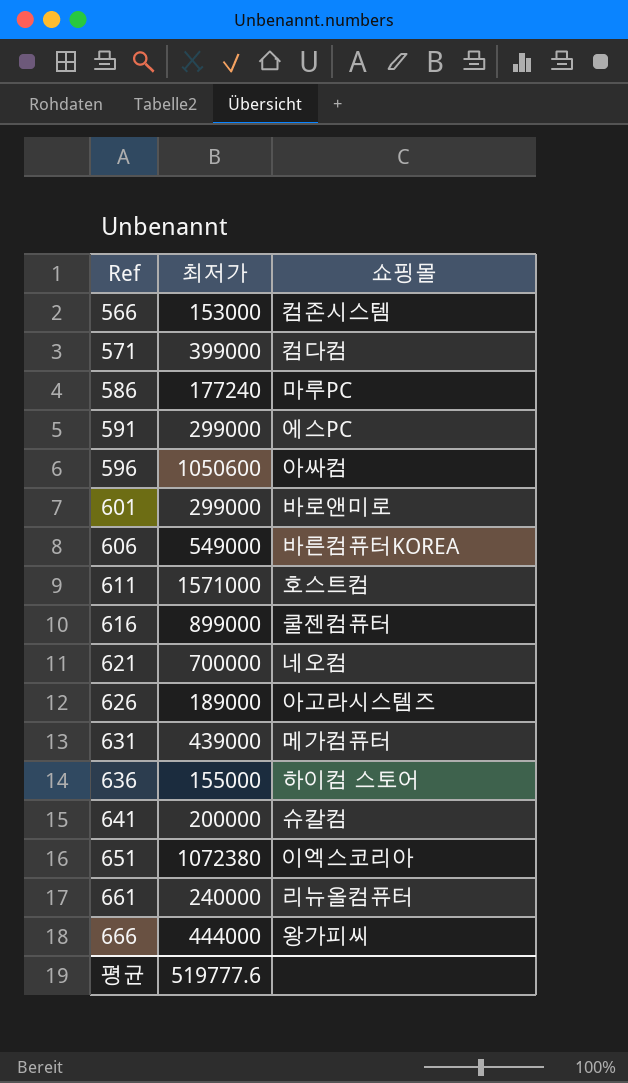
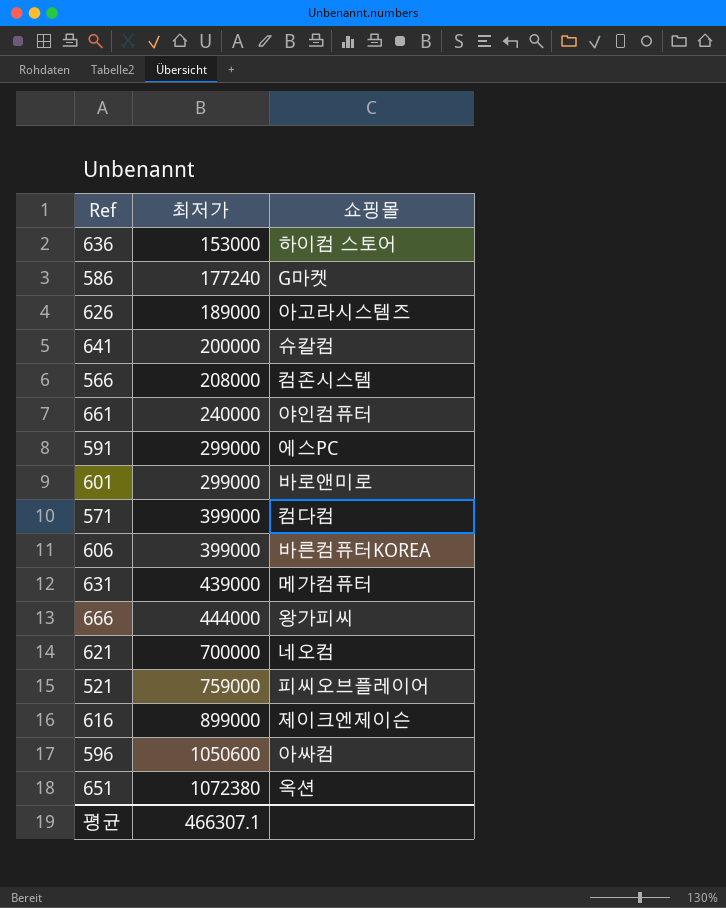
row order: Ref ascending -> 최저가 ascending
row 611: 1571000 | 호스트컴 -> none
636 | 최저가: 155000 -> 153000
586 | 쇼핑몰: 마루PC -> G마켓
566 | 최저가: 153000 -> 208000
661 | 쇼핑몰: 리뉴올컴퓨터 -> 야인컴퓨터
606 | 최저가: 549000 -> 399000
row 521: none -> 759000 | 피씨오브플레이어
616 | 쇼핑몰: 쿨젠컴퓨터 -> 제이크엔제이슨
651 | 쇼핑몰: 이엑스코리아 -> 옥션
평균 | 최저가: 519777.6 -> 466307.1

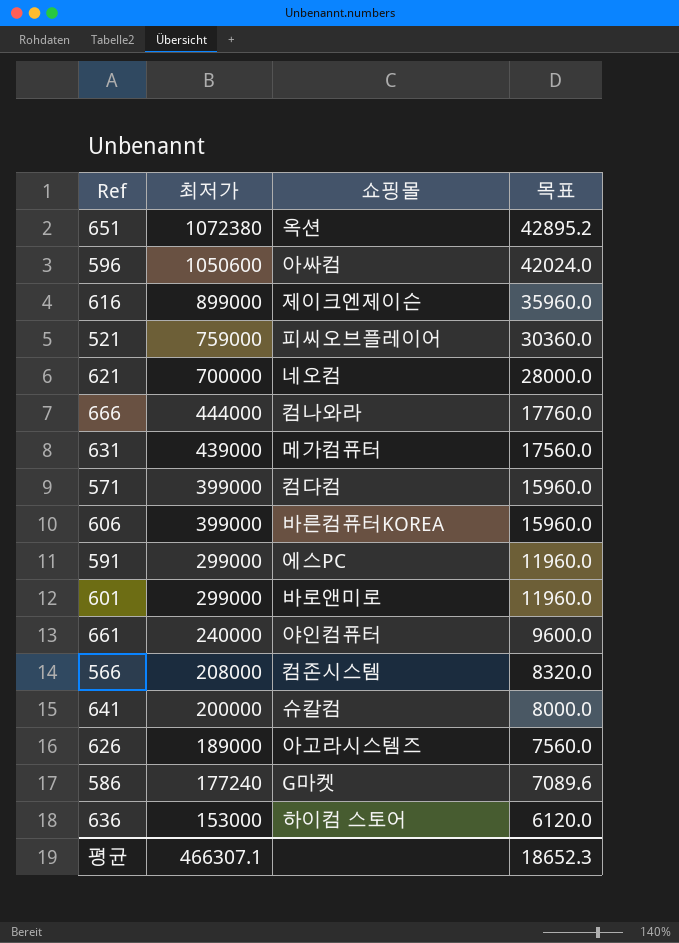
row order: 최저가 ascending -> 최저가 descending
column 목표 | formula: none -> [최저가] * 0.04
666 | 쇼핑몰: 왕가피씨 -> 컴나와라

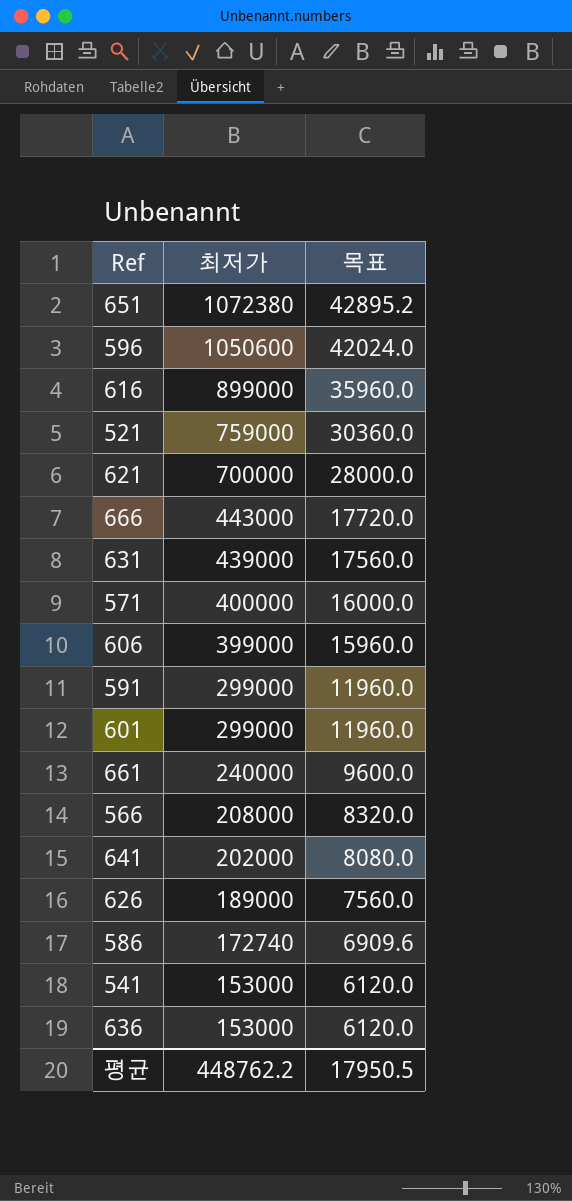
column 쇼핑몰 | position: 3 -> none
666 | 최저가: 444000 -> 443000
666 | 목표: 17760.0 -> 17720.0
571 | 최저가: 399000 -> 400000
571 | 목표: 15960.0 -> 16000.0
641 | 최저가: 200000 -> 202000
641 | 목표: 8000.0 -> 8080.0
586 | 최저가: 177240 -> 172740
586 | 목표: 7089.6 -> 6909.6
row 541: none -> 153000 | 6120.0
평균 | 최저가: 466307.1 -> 448762.2
평균 | 목표: 18652.3 -> 17950.5

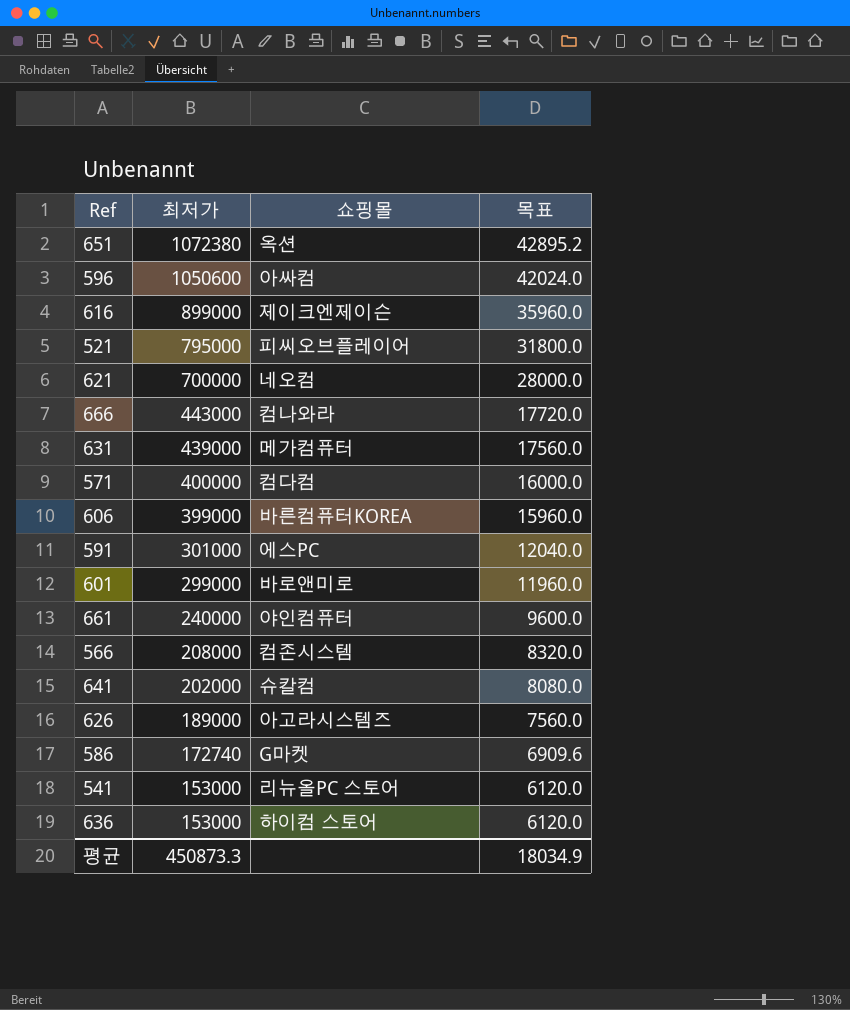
column 쇼핑몰 | position: none -> 3
521 | 최저가: 759000 -> 795000
521 | 목표: 30360.0 -> 31800.0
591 | 최저가: 299000 -> 301000
591 | 목표: 11960.0 -> 12040.0
평균 | 최저가: 448762.2 -> 450873.3
평균 | 목표: 17950.5 -> 18034.9

